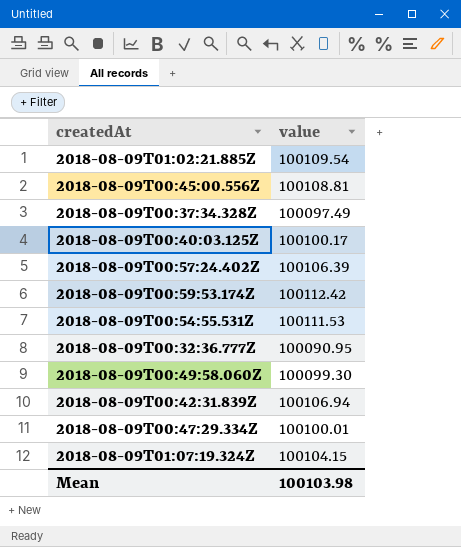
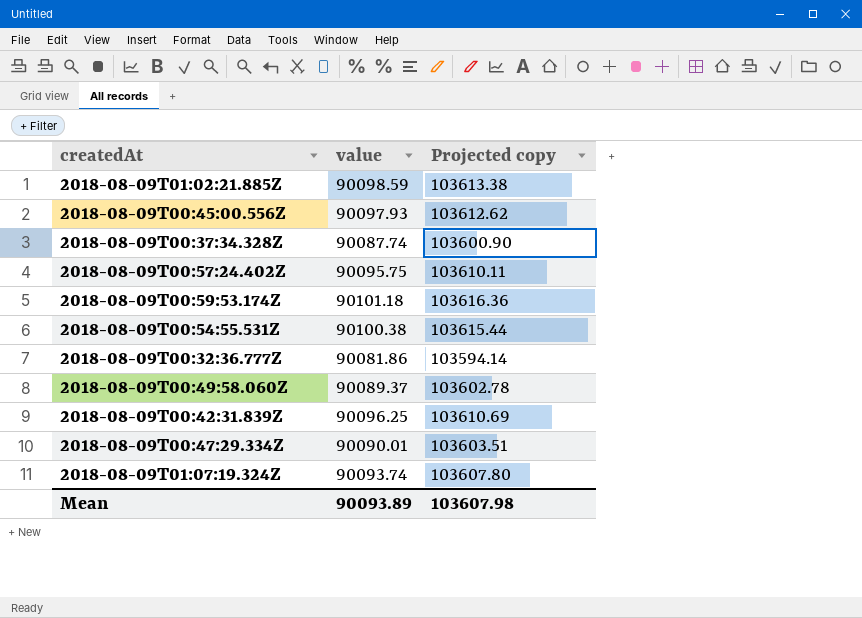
column Projected copy | formula: none -> [value] * 1.15
row 2018-08-09T00:40:03.125Z: 100100.17 -> none
2018-08-09T01:02:21.885Z | value: 100109.54 -> 90098.59
2018-08-09T00:45:00.556Z | value: 100108.81 -> 90097.93
2018-08-09T00:37:34.328Z | value: 100097.49 -> 90087.74
2018-08-09T00:57:24.402Z | value: 100106.39 -> 90095.75
2018-08-09T00:59:53.174Z | value: 100112.42 -> 90101.18
2018-08-09T00:54:55.531Z | value: 100111.53 -> 90100.38
2018-08-09T00:32:36.777Z | value: 100090.95 -> 90081.86
2018-08-09T00:49:58.060Z | value: 100099.30 -> 90089.37
2018-08-09T00:42:31.839Z | value: 100106.94 -> 90096.25
2018-08-09T00:47:29.334Z | value: 100100.01 -> 90090.01
2018-08-09T01:07:19.324Z | value: 100104.15 -> 90093.74
Mean | value: 100103.98 -> 90093.89

